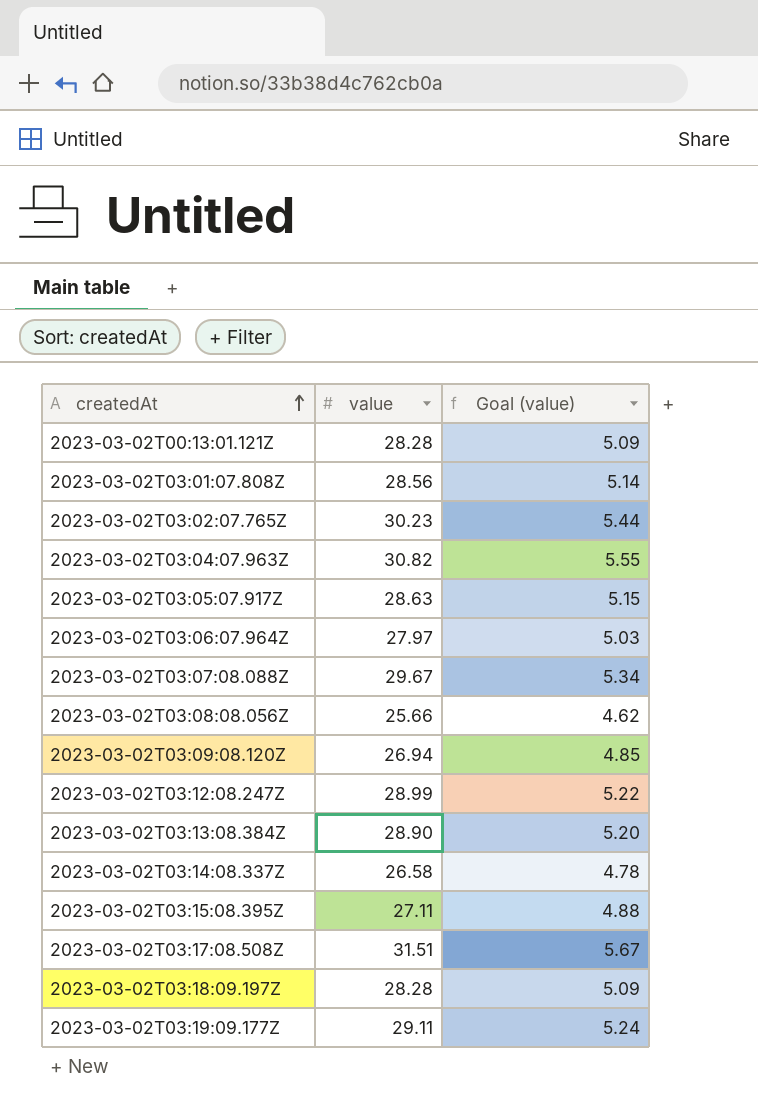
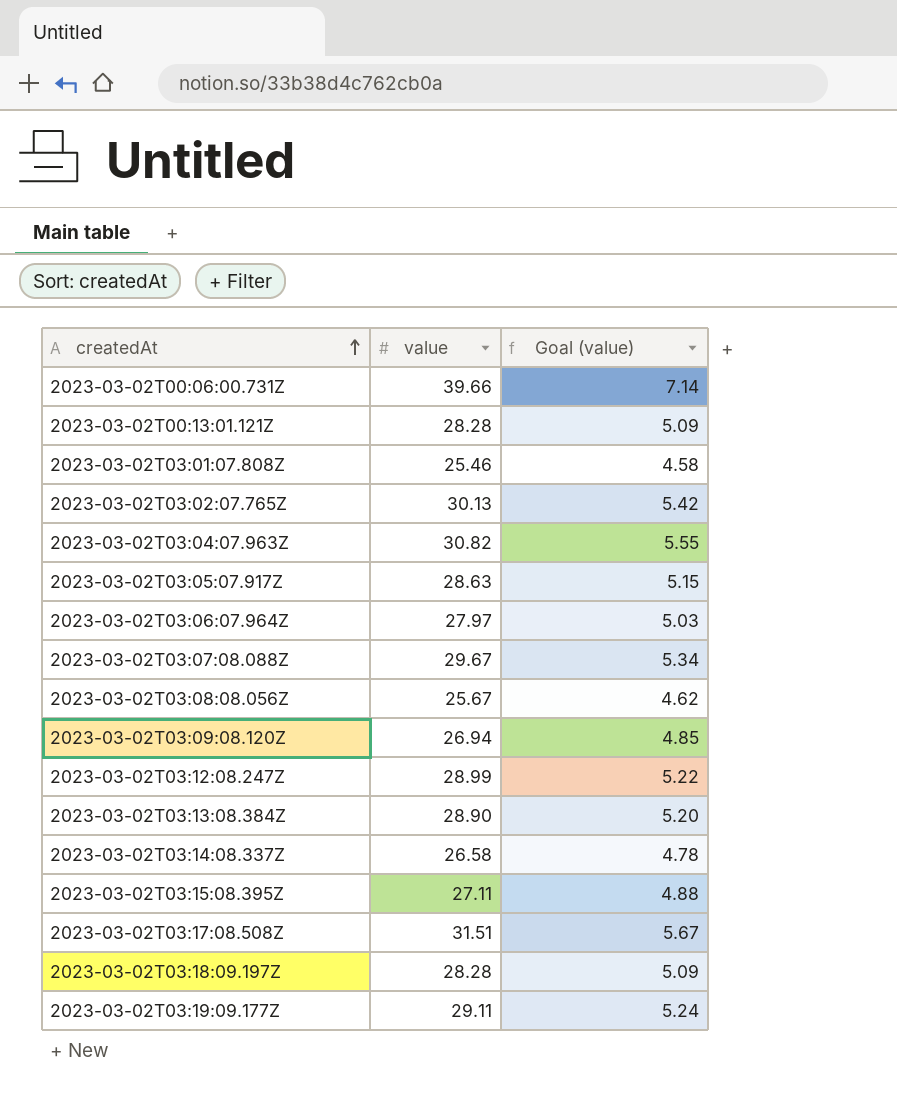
row 2023-03-02T00:06:00.731Z: none -> 39.66 | 7.14
2023-03-02T03:01:07.808Z | value: 28.56 -> 25.46
2023-03-02T03:01:07.808Z | Goal (value): 5.14 -> 4.58
2023-03-02T03:02:07.765Z | value: 30.23 -> 30.13
2023-03-02T03:02:07.765Z | Goal (value): 5.44 -> 5.42
2023-03-02T03:08:08.056Z | value: 25.66 -> 25.67

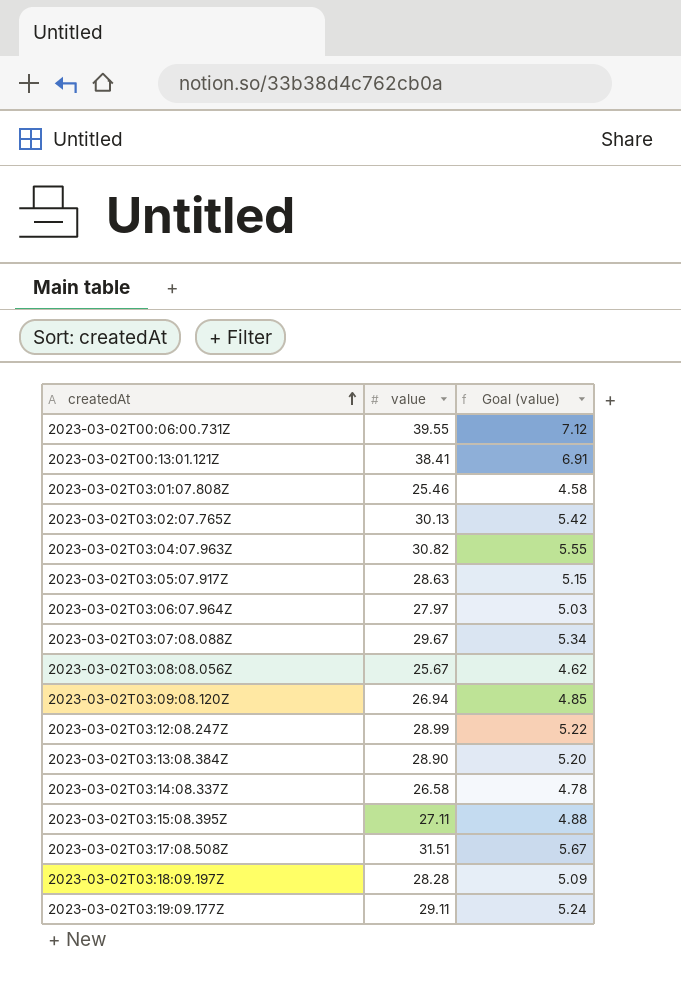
2023-03-02T00:06:00.731Z | value: 39.66 -> 39.55
2023-03-02T00:06:00.731Z | Goal (value): 7.14 -> 7.12
2023-03-02T00:13:01.121Z | value: 28.28 -> 38.41
2023-03-02T00:13:01.121Z | Goal (value): 5.09 -> 6.91

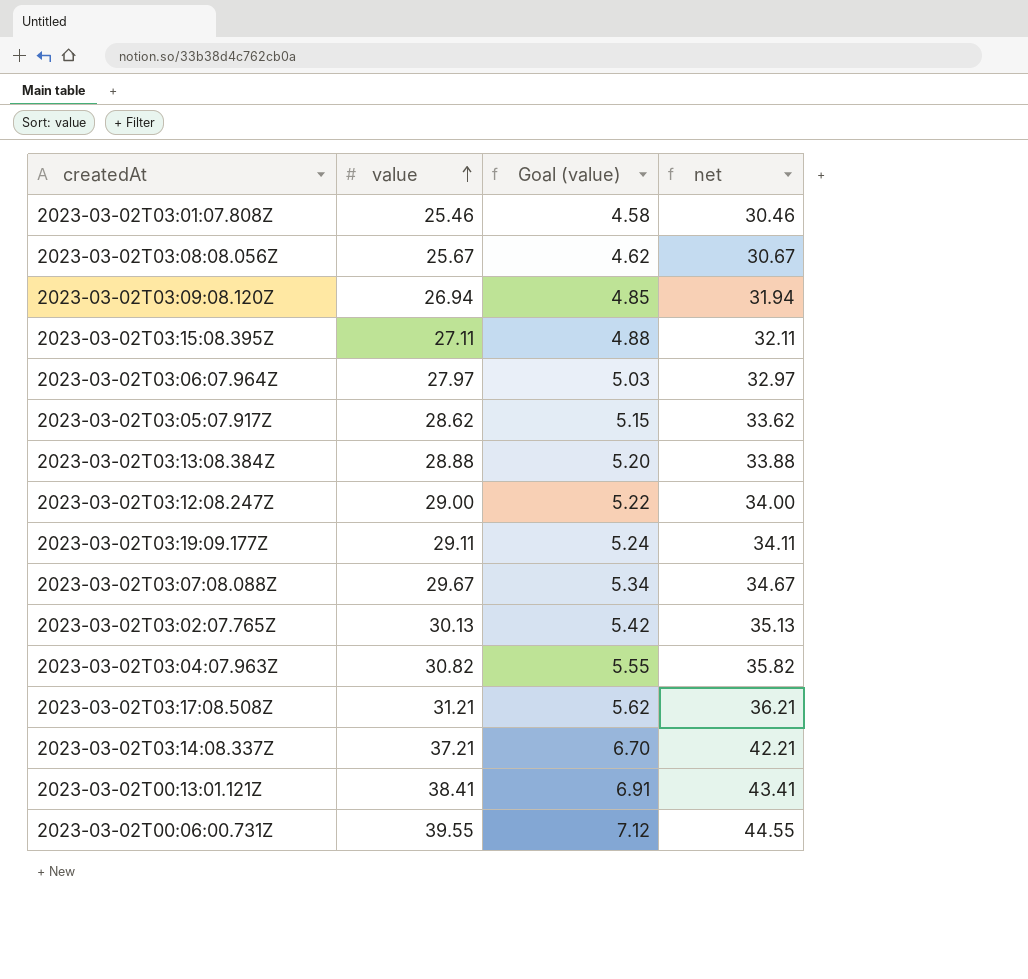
row order: createdAt ascending -> value ascending
column net | formula: none -> [value] + 5
row 2023-03-02T03:18:09.197Z: 28.28 | 5.09 -> none
2023-03-02T03:05:07.917Z | value: 28.63 -> 28.62
2023-03-02T03:13:08.384Z | value: 28.90 -> 28.88
2023-03-02T03:12:08.247Z | value: 28.99 -> 29.00
2023-03-02T03:17:08.508Z | value: 31.51 -> 31.21
2023-03-02T03:17:08.508Z | Goal (value): 5.67 -> 5.62
2023-03-02T03:14:08.337Z | value: 26.58 -> 37.21
2023-03-02T03:14:08.337Z | Goal (value): 4.78 -> 6.70

